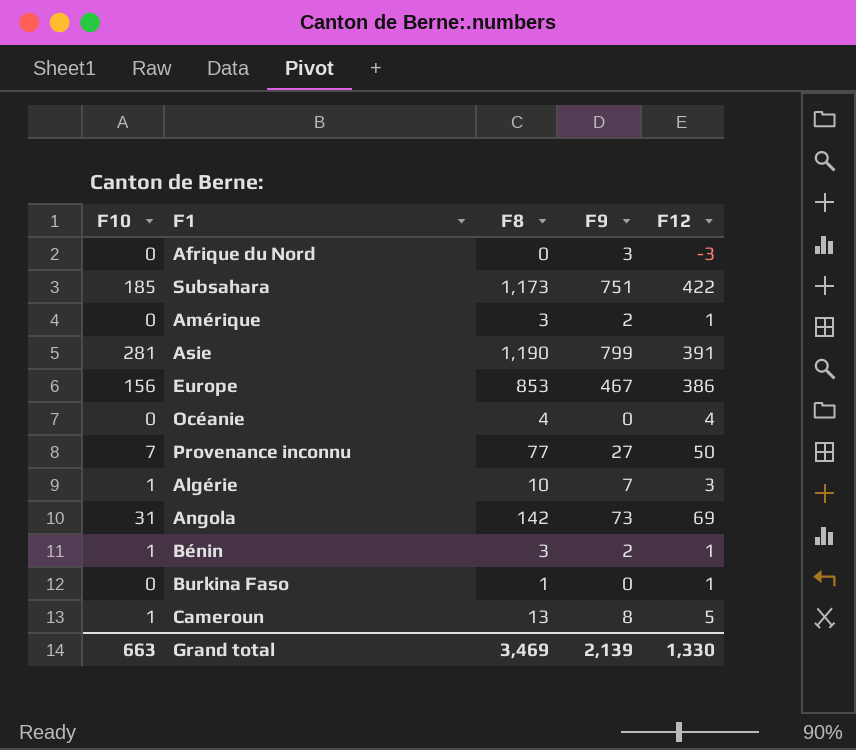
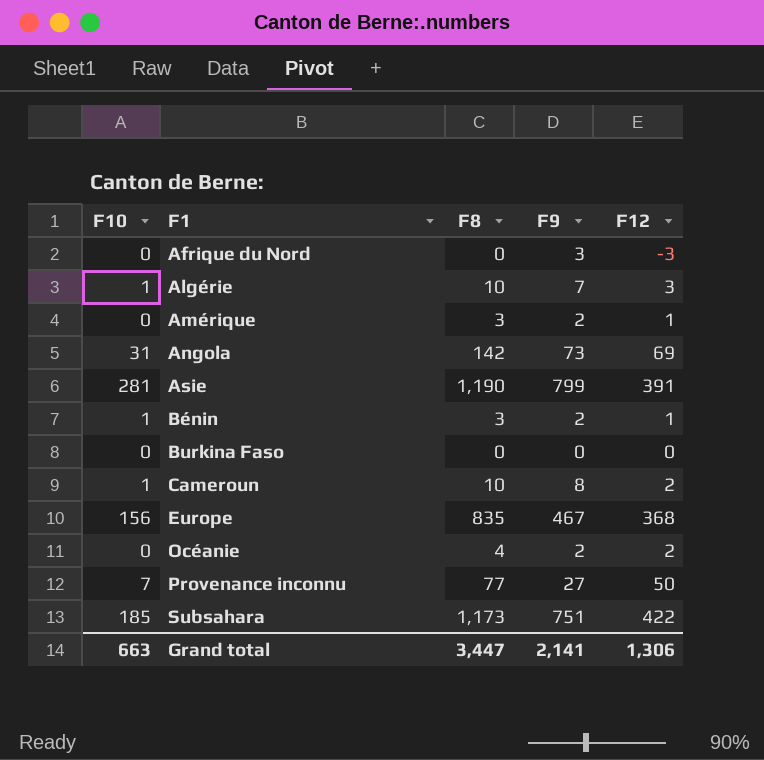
row order: none -> F1 ascending
Burkina Faso | F8: 1 -> 0
Burkina Faso | F12: 1 -> 0
Cameroun | F8: 13 -> 10
Cameroun | F12: 5 -> 2
Europe | F8: 853 -> 835
Europe | F12: 386 -> 368
Océanie | F9: 0 -> 2
Océanie | F12: 4 -> 2
Grand total | F8: 3,469 -> 3,447
Grand total | F9: 2,139 -> 2,141
Grand total | F12: 1,330 -> 1,306

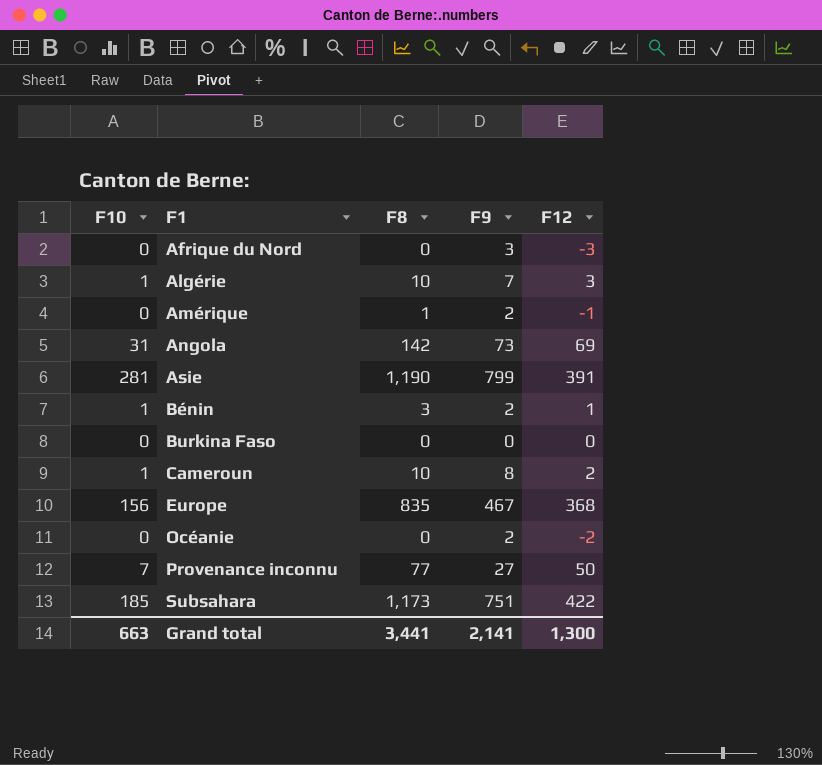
Amérique | F8: 3 -> 1
Amérique | F12: 1 -> -1
Océanie | F8: 4 -> 0
Océanie | F12: 2 -> -2
Grand total | F8: 3,447 -> 3,441
Grand total | F12: 1,306 -> 1,300

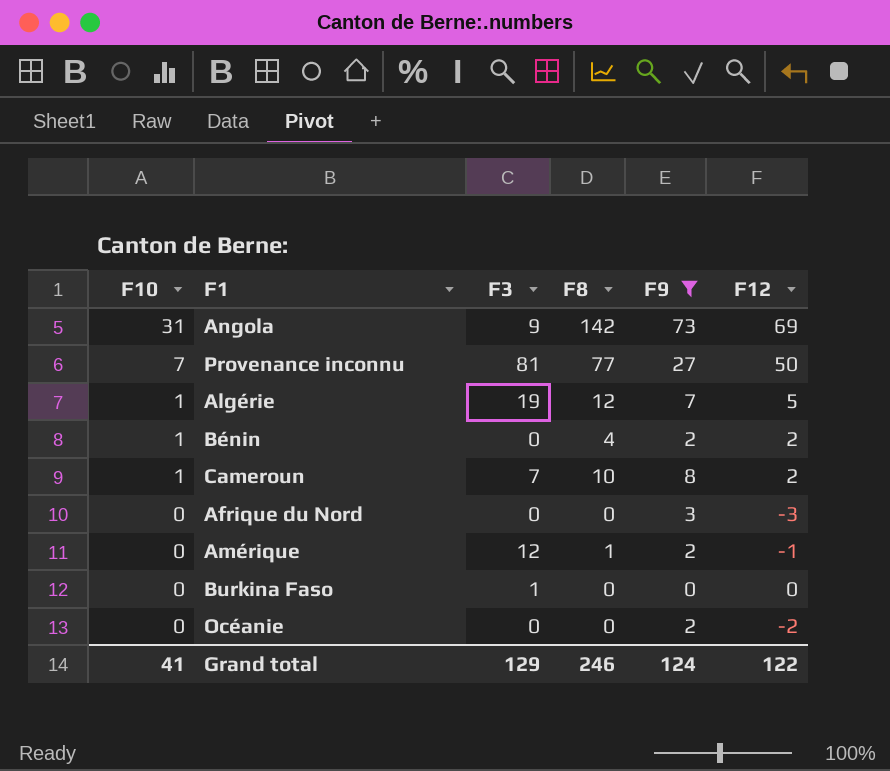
filter: none -> F9 <= 73
row order: F1 ascending -> F10 descending
column F3 | position: none -> 3
Algérie | F8: 10 -> 12
Algérie | F12: 3 -> 5
Bénin | F8: 3 -> 4
Bénin | F12: 1 -> 2
Grand total | F10: 663 -> 41
Grand total | F8: 3,441 -> 246
Grand total | F9: 2,141 -> 124
Grand total | F12: 1,300 -> 122

